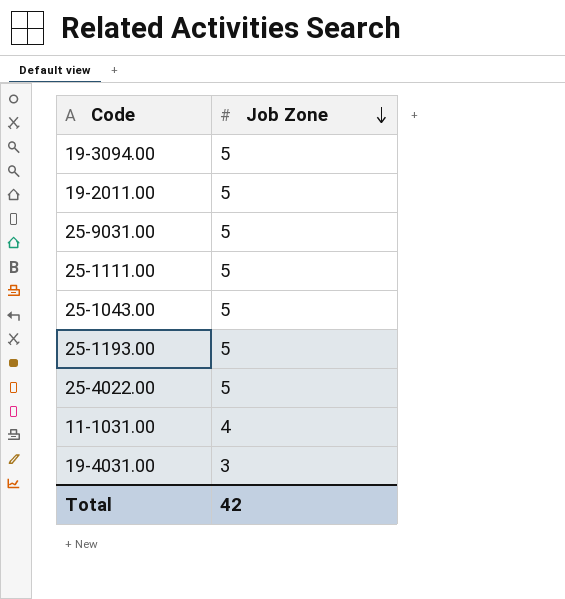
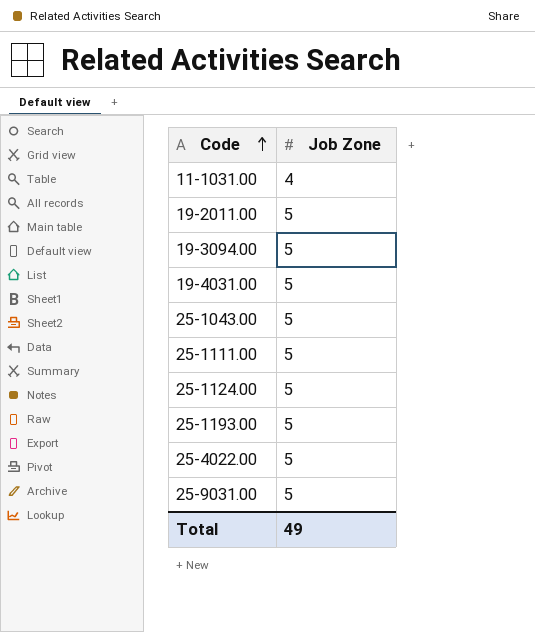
row order: Job Zone descending -> Code ascending
19-4031.00 | Job Zone: 3 -> 5
row 25-1124.00: none -> 5
Total | Job Zone: 42 -> 49

